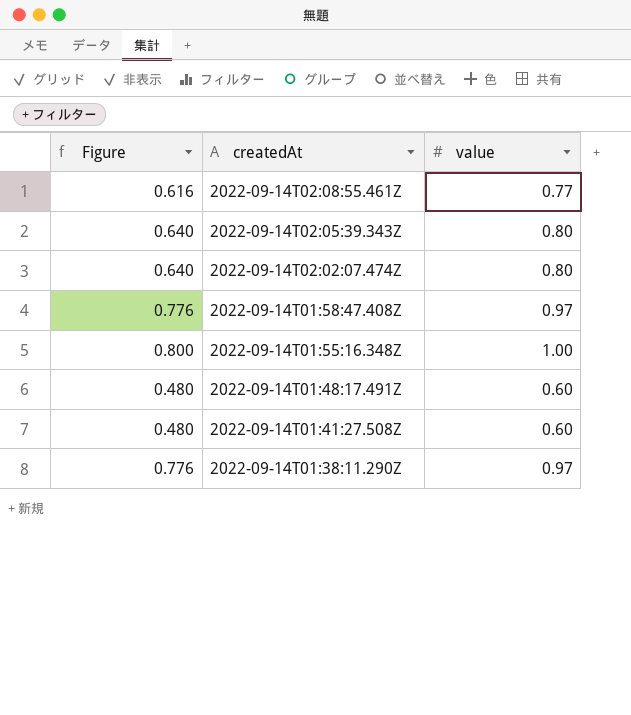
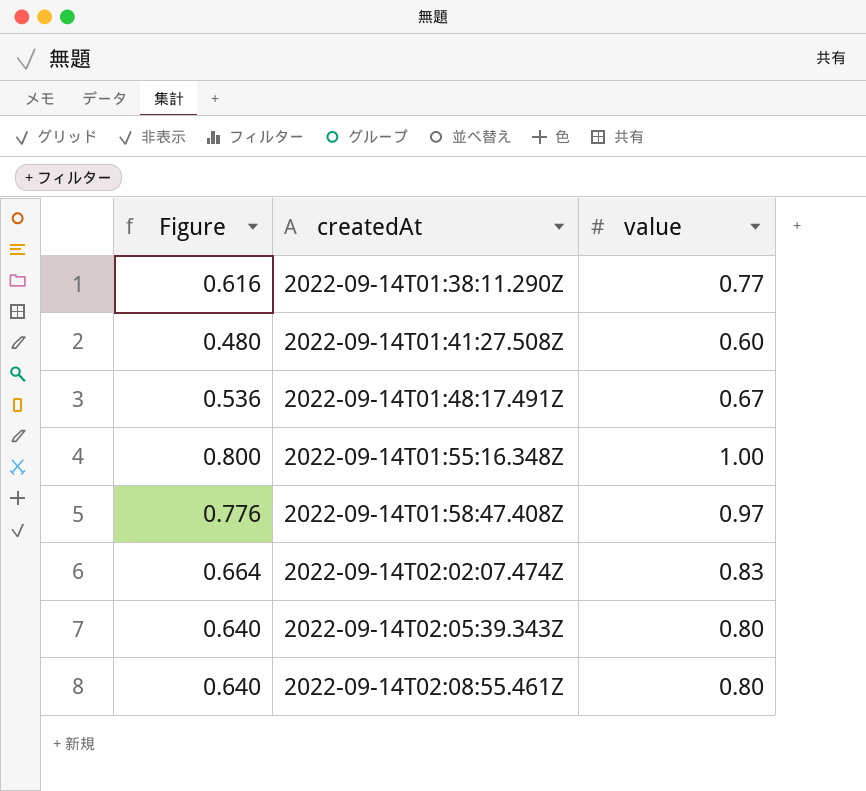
row order: createdAt descending -> createdAt ascending
2022-09-14T01:38:11.290Z | Figure: 0.776 -> 0.616
2022-09-14T01:38:11.290Z | value: 0.97 -> 0.77
2022-09-14T01:48:17.491Z | Figure: 0.480 -> 0.536
2022-09-14T01:48:17.491Z | value: 0.60 -> 0.67
2022-09-14T02:02:07.474Z | Figure: 0.640 -> 0.664
2022-09-14T02:02:07.474Z | value: 0.80 -> 0.83
2022-09-14T02:08:55.461Z | Figure: 0.616 -> 0.640
2022-09-14T02:08:55.461Z | value: 0.77 -> 0.80

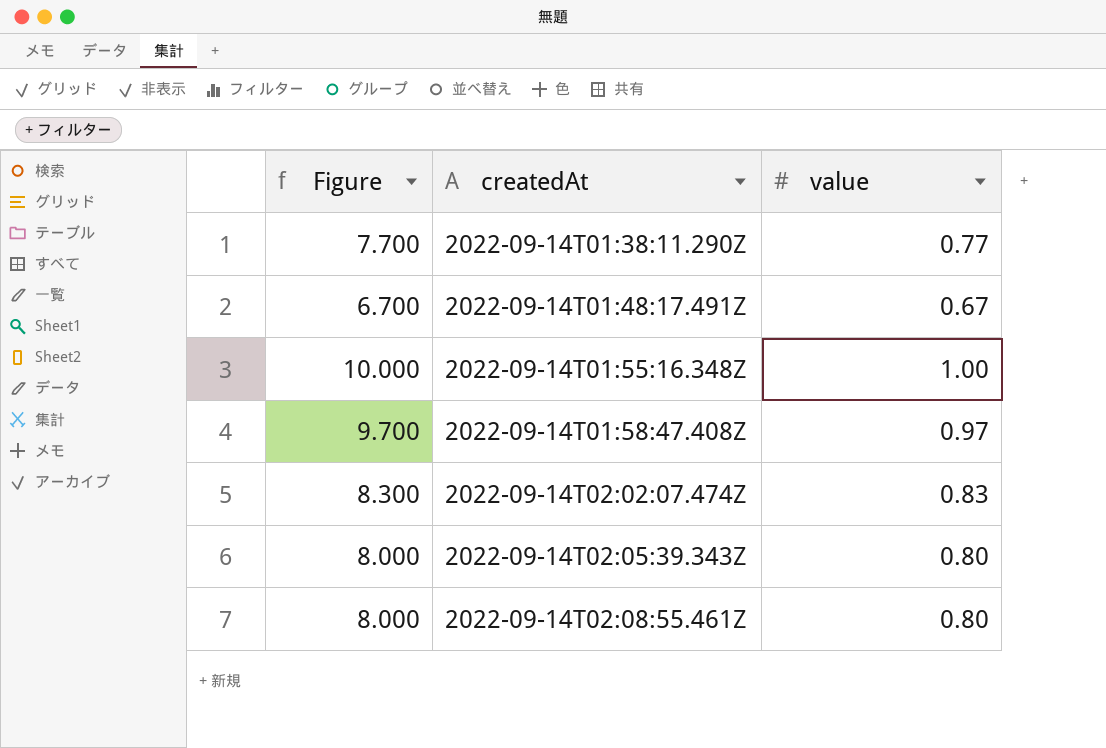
column Figure | formula: [value] * 0.8 -> [value] * 10
row 2022-09-14T01:41:27.508Z: 0.480 | 0.60 -> none

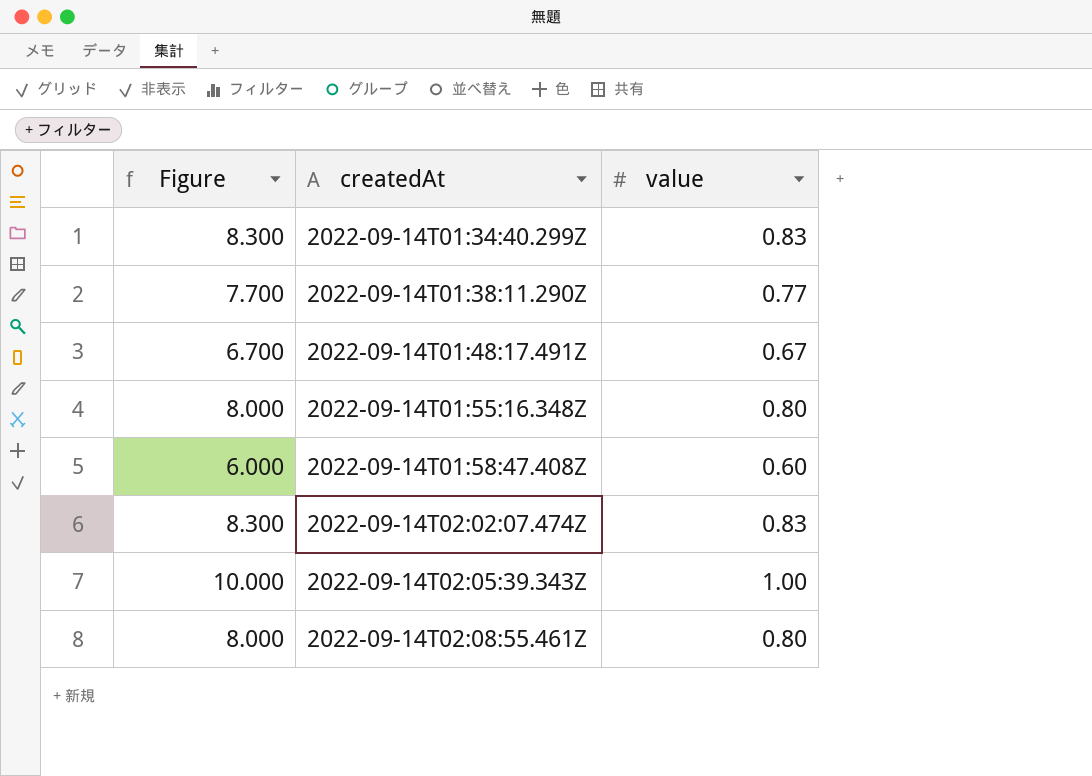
row 2022-09-14T01:34:40.299Z: none -> 8.300 | 0.83
2022-09-14T01:55:16.348Z | Figure: 10.000 -> 8.000
2022-09-14T01:55:16.348Z | value: 1.00 -> 0.80
2022-09-14T01:58:47.408Z | Figure: 9.700 -> 6.000
2022-09-14T01:58:47.408Z | value: 0.97 -> 0.60
2022-09-14T02:05:39.343Z | Figure: 8.000 -> 10.000
2022-09-14T02:05:39.343Z | value: 0.80 -> 1.00

